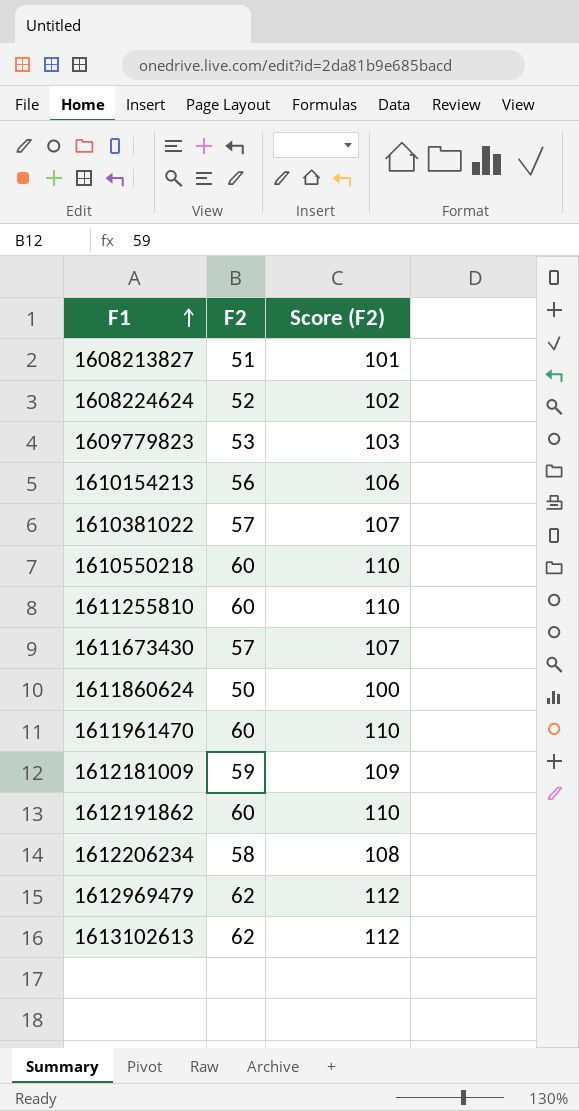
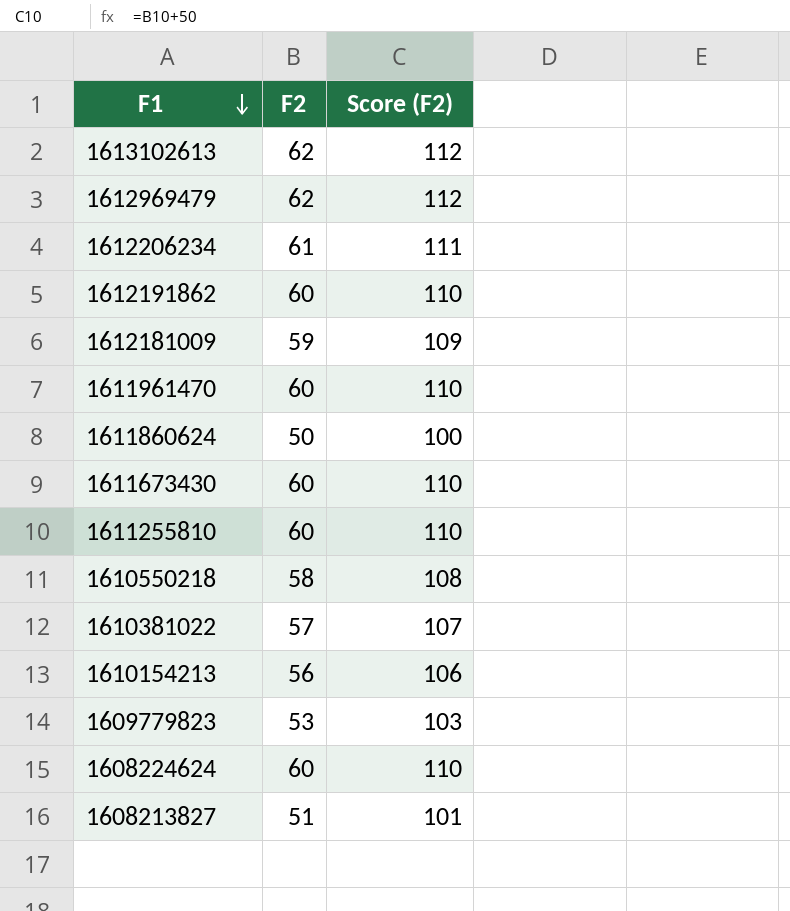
row order: F1 ascending -> F1 descending
1612206234 | F2: 58 -> 61
1612206234 | Score (F2): 108 -> 111
1611673430 | F2: 57 -> 60
1611673430 | Score (F2): 107 -> 110
1610550218 | F2: 60 -> 58
1610550218 | Score (F2): 110 -> 108
1608224624 | F2: 52 -> 60
1608224624 | Score (F2): 102 -> 110

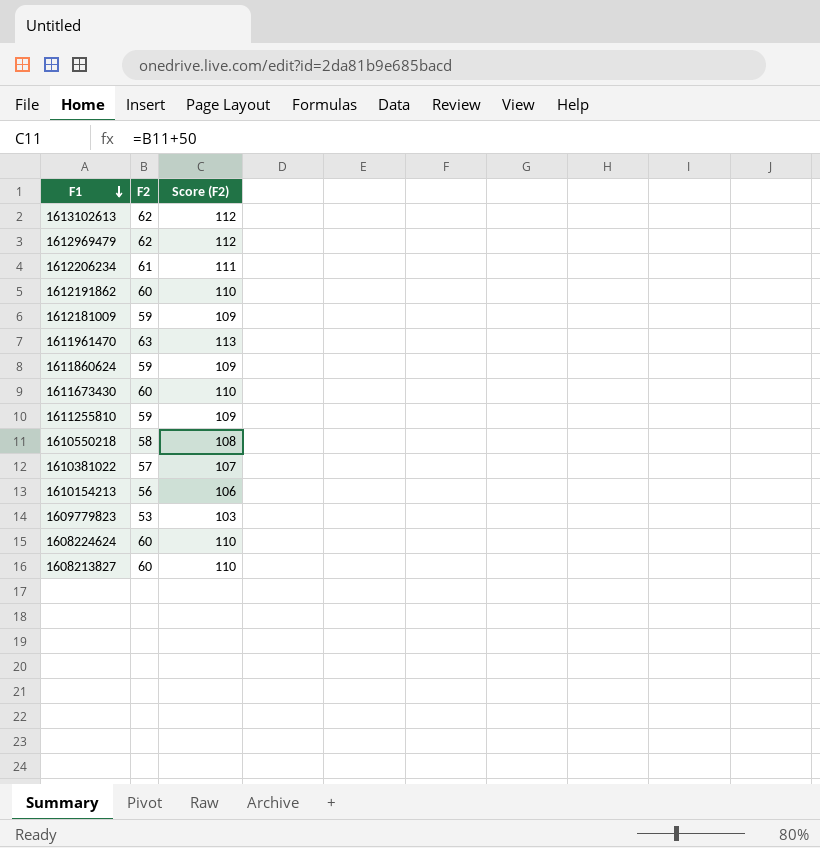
1611961470 | F2: 60 -> 63
1611961470 | Score (F2): 110 -> 113
1611860624 | F2: 50 -> 59
1611860624 | Score (F2): 100 -> 109
1611255810 | F2: 60 -> 59
1611255810 | Score (F2): 110 -> 109
1608213827 | F2: 51 -> 60
1608213827 | Score (F2): 101 -> 110

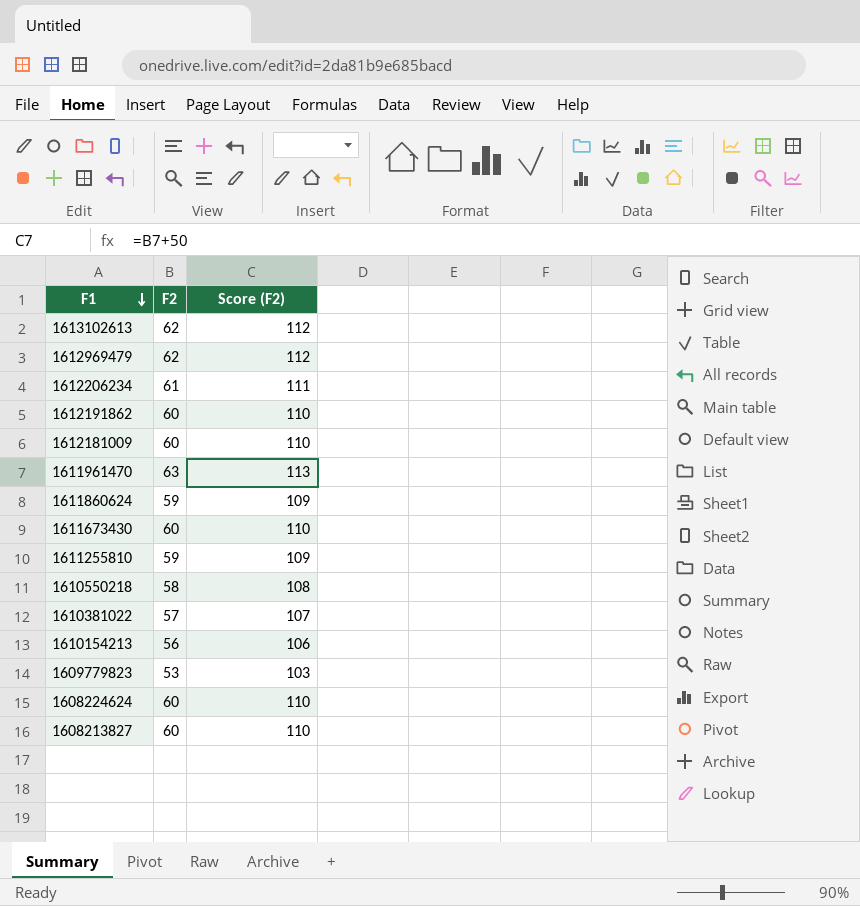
1612181009 | F2: 59 -> 60
1612181009 | Score (F2): 109 -> 110

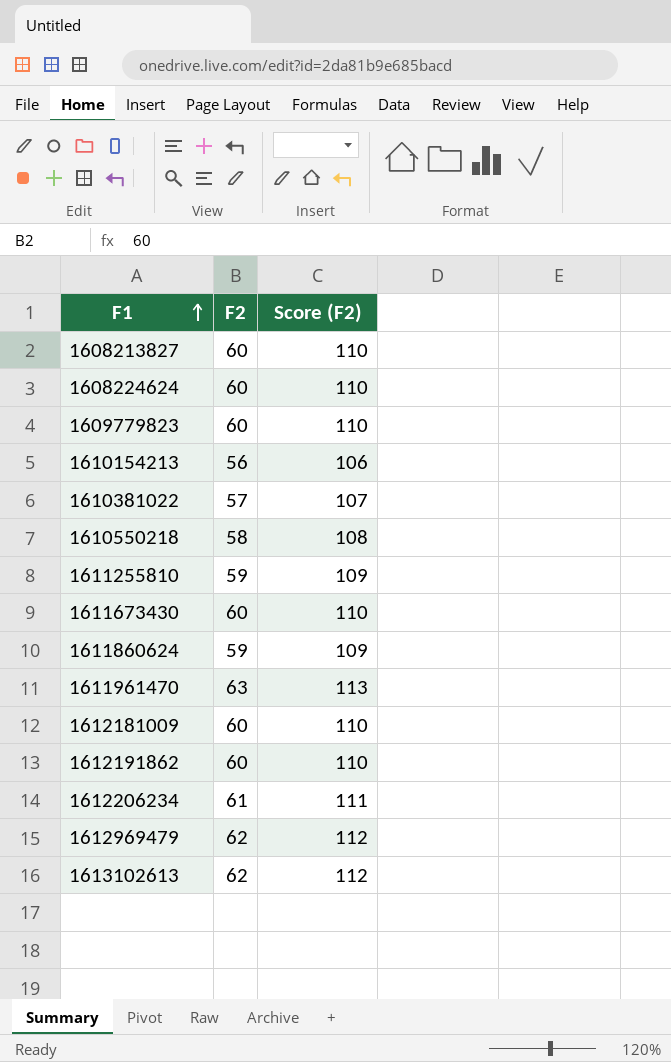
row order: F1 descending -> F1 ascending
1609779823 | F2: 53 -> 60
1609779823 | Score (F2): 103 -> 110

